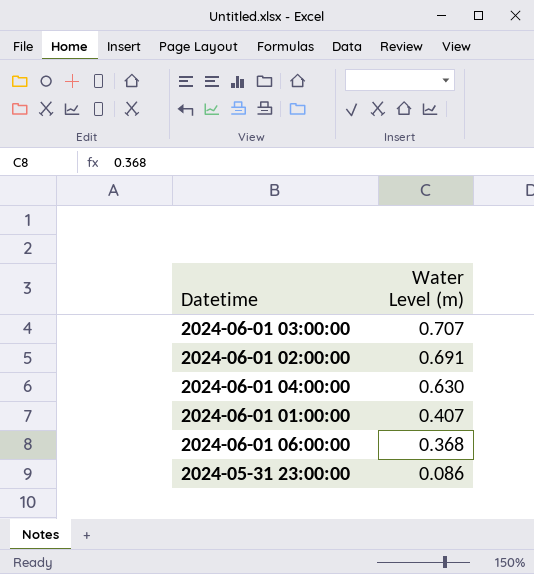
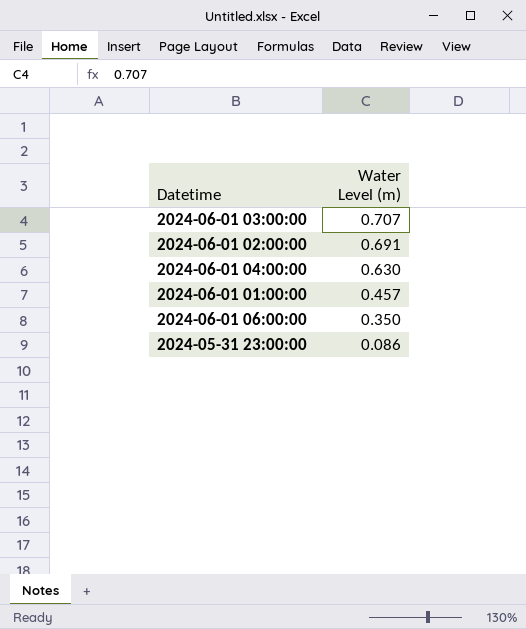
2024-06-01 01:00:00 | Water Level (m): 0.407 -> 0.457
2024-06-01 06:00:00 | Water Level (m): 0.368 -> 0.350

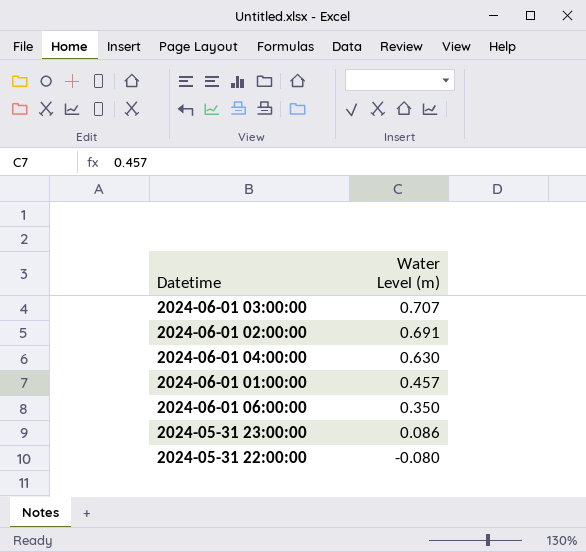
row 2024-05-31 22:00:00: none -> -0.080

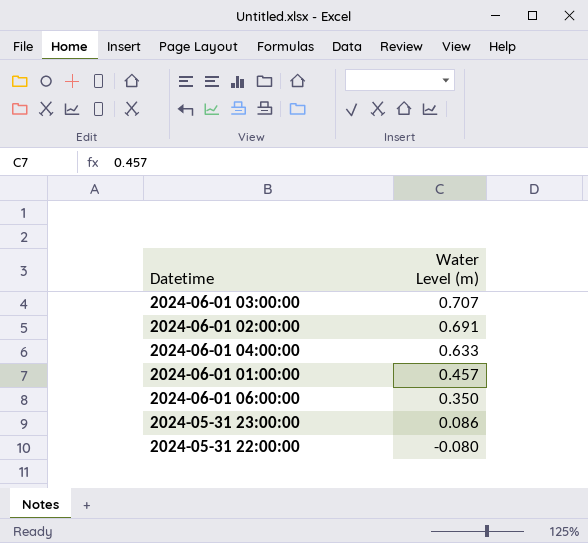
2024-06-01 04:00:00 | Water Level (m): 0.630 -> 0.633

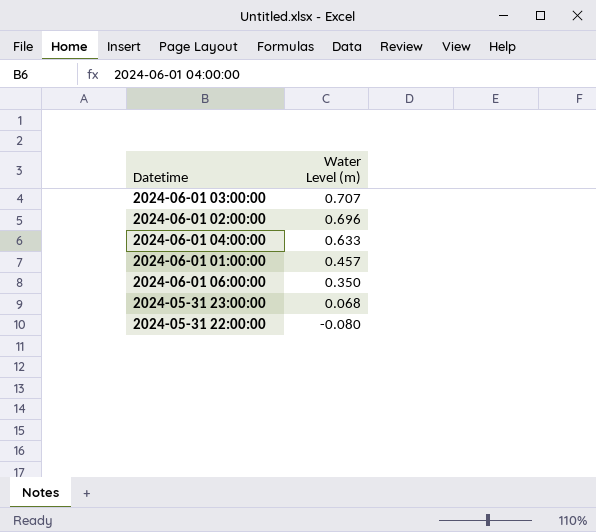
2024-06-01 02:00:00 | Water Level (m): 0.691 -> 0.696
2024-05-31 23:00:00 | Water Level (m): 0.086 -> 0.068

